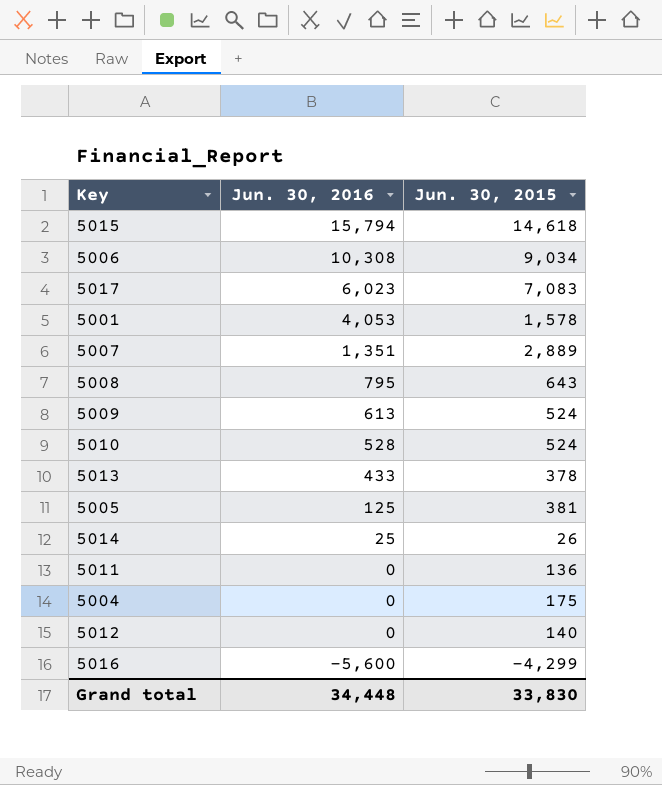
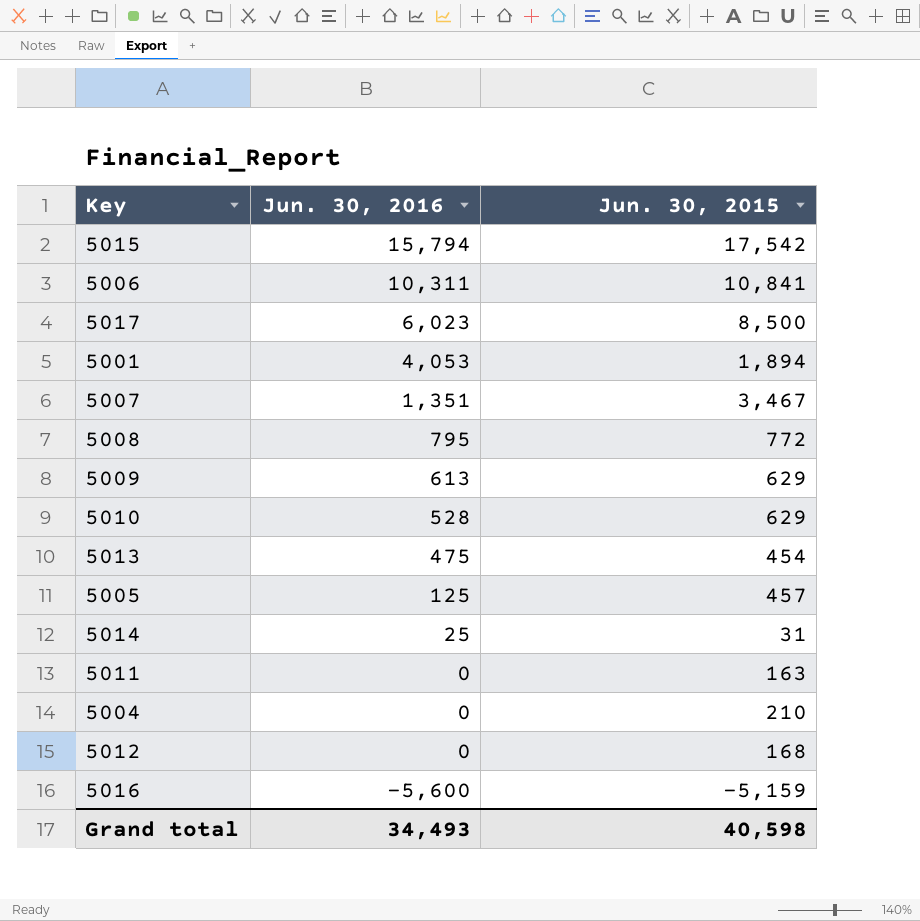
5015 | Jun. 30, 2015: 14,618 -> 17,542
5006 | Jun. 30, 2016: 10,308 -> 10,311
5006 | Jun. 30, 2015: 9,034 -> 10,841
5017 | Jun. 30, 2015: 7,083 -> 8,500
5001 | Jun. 30, 2015: 1,578 -> 1,894
5007 | Jun. 30, 2015: 2,889 -> 3,467
5008 | Jun. 30, 2015: 643 -> 772
5009 | Jun. 30, 2015: 524 -> 629
5010 | Jun. 30, 2015: 524 -> 629
5013 | Jun. 30, 2016: 433 -> 475
5013 | Jun. 30, 2015: 378 -> 454
5005 | Jun. 30, 2015: 381 -> 457
5014 | Jun. 30, 2015: 26 -> 31
5011 | Jun. 30, 2015: 136 -> 163
5004 | Jun. 30, 2015: 175 -> 210
5012 | Jun. 30, 2015: 140 -> 168
5016 | Jun. 30, 2015: -4,299 -> -5,159
Grand total | Jun. 30, 2016: 34,448 -> 34,493
Grand total | Jun. 30, 2015: 33,830 -> 40,598

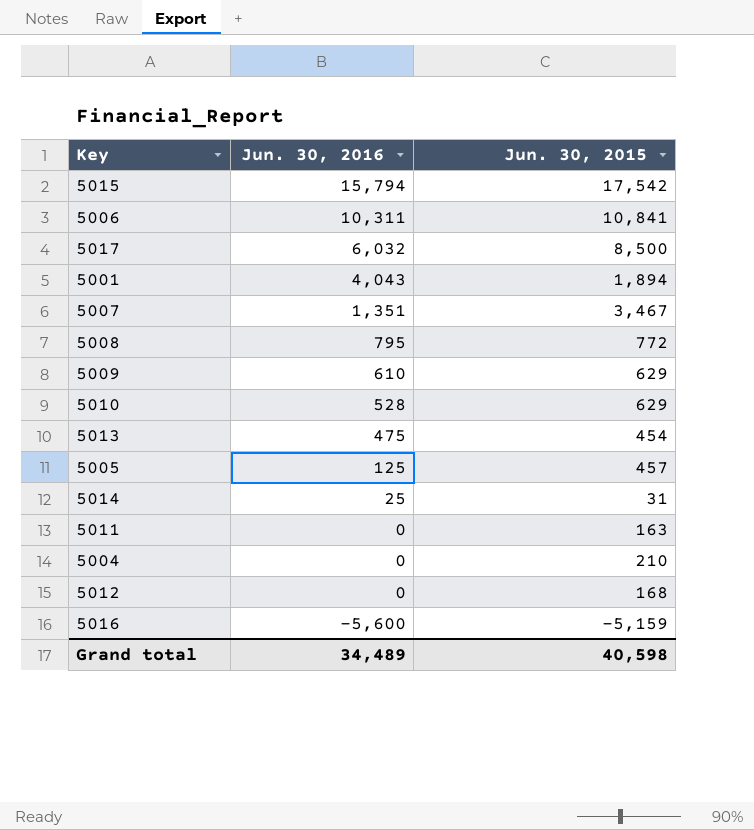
5017 | Jun. 30, 2016: 6,023 -> 6,032
5001 | Jun. 30, 2016: 4,053 -> 4,043
5009 | Jun. 30, 2016: 613 -> 610
Grand total | Jun. 30, 2016: 34,493 -> 34,489

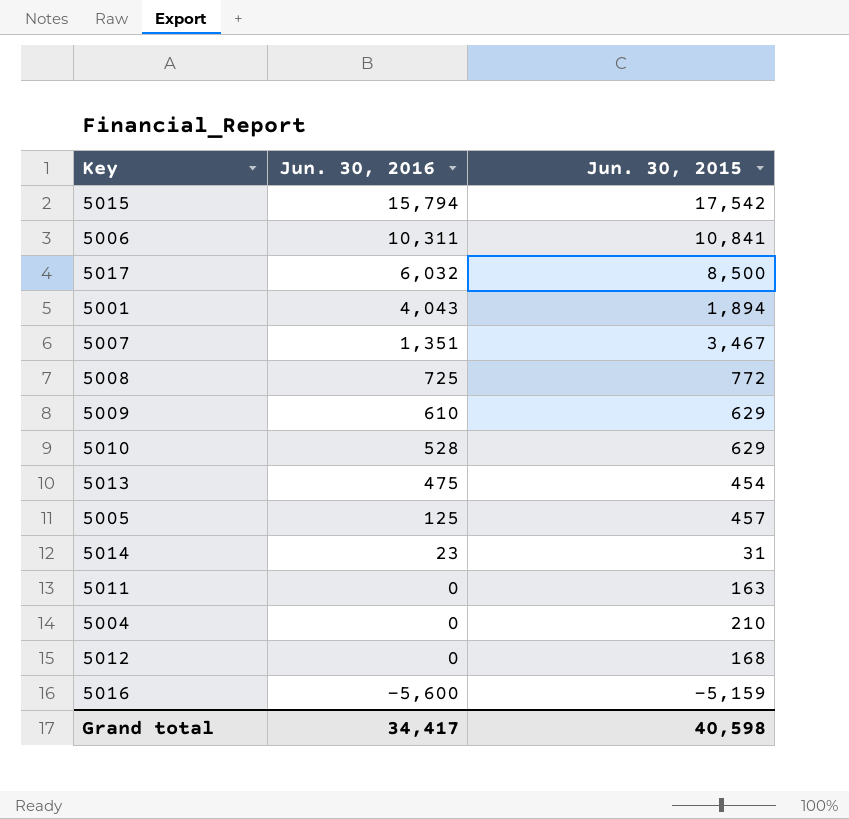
5008 | Jun. 30, 2016: 795 -> 725
5014 | Jun. 30, 2016: 25 -> 23
Grand total | Jun. 30, 2016: 34,489 -> 34,417

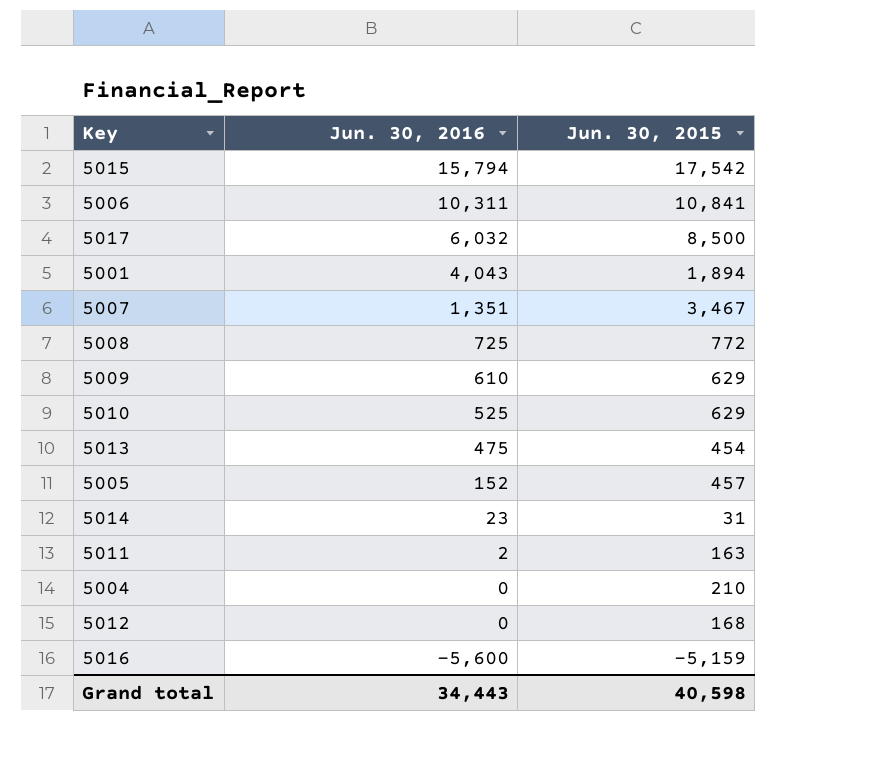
5010 | Jun. 30, 2016: 528 -> 525
5005 | Jun. 30, 2016: 125 -> 152
5011 | Jun. 30, 2016: 0 -> 2
Grand total | Jun. 30, 2016: 34,417 -> 34,443

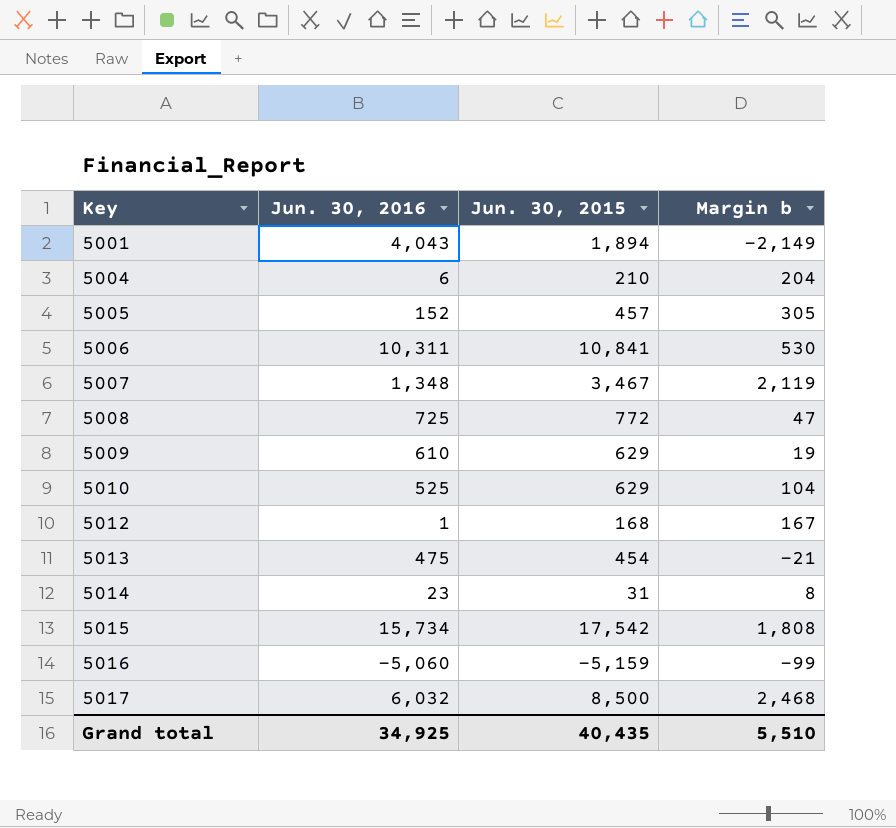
row order: Jun. 30, 2016 descending -> Key ascending
column Margin b | formula: none -> [Jun. 30, 2015] - [Jun. 30, 2016]
row 5011: 2 | 163 -> none
5004 | Jun. 30, 2016: 0 -> 6
5007 | Jun. 30, 2016: 1,351 -> 1,348
5012 | Jun. 30, 2016: 0 -> 1
5015 | Jun. 30, 2016: 15,794 -> 15,734
5016 | Jun. 30, 2016: -5,600 -> -5,060
Grand total | Jun. 30, 2016: 34,443 -> 34,925
Grand total | Jun. 30, 2015: 40,598 -> 40,435

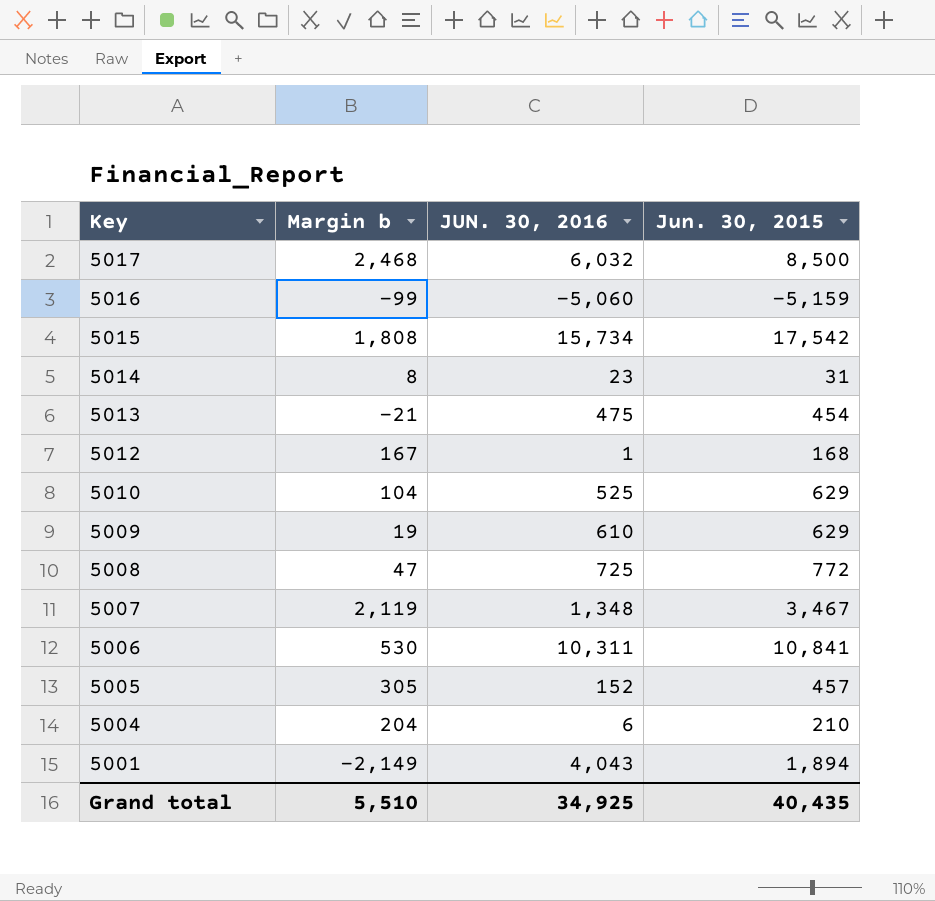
row order: Key ascending -> Key descending
column Margin b | position: 4 -> 2
column name: Jun. 30, 2016 -> JUN. 30, 2016

